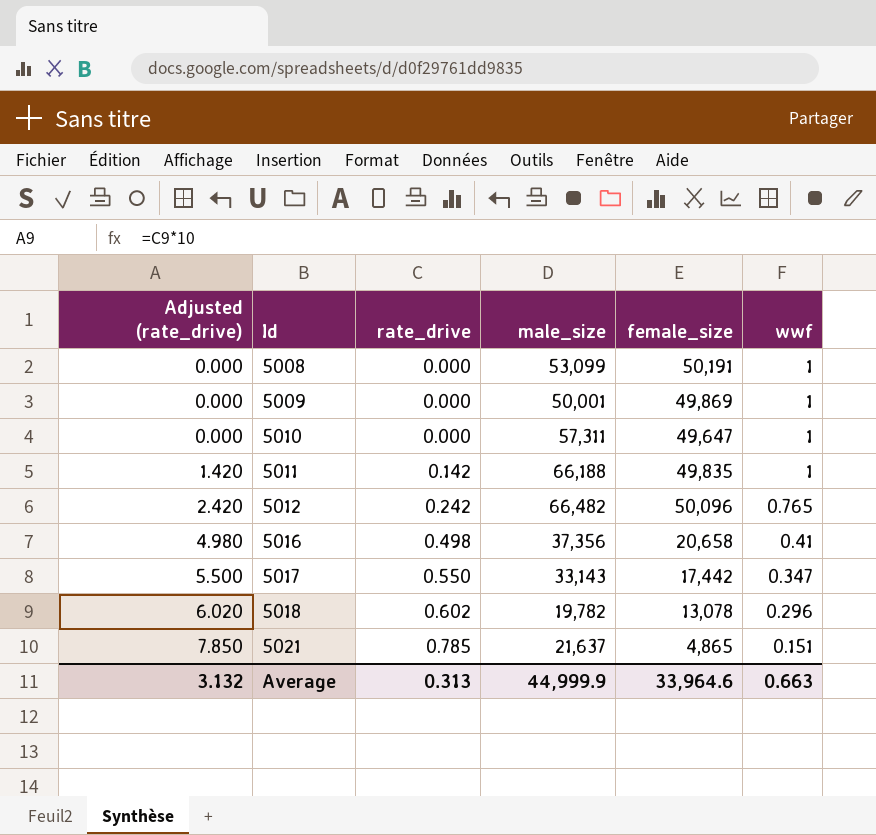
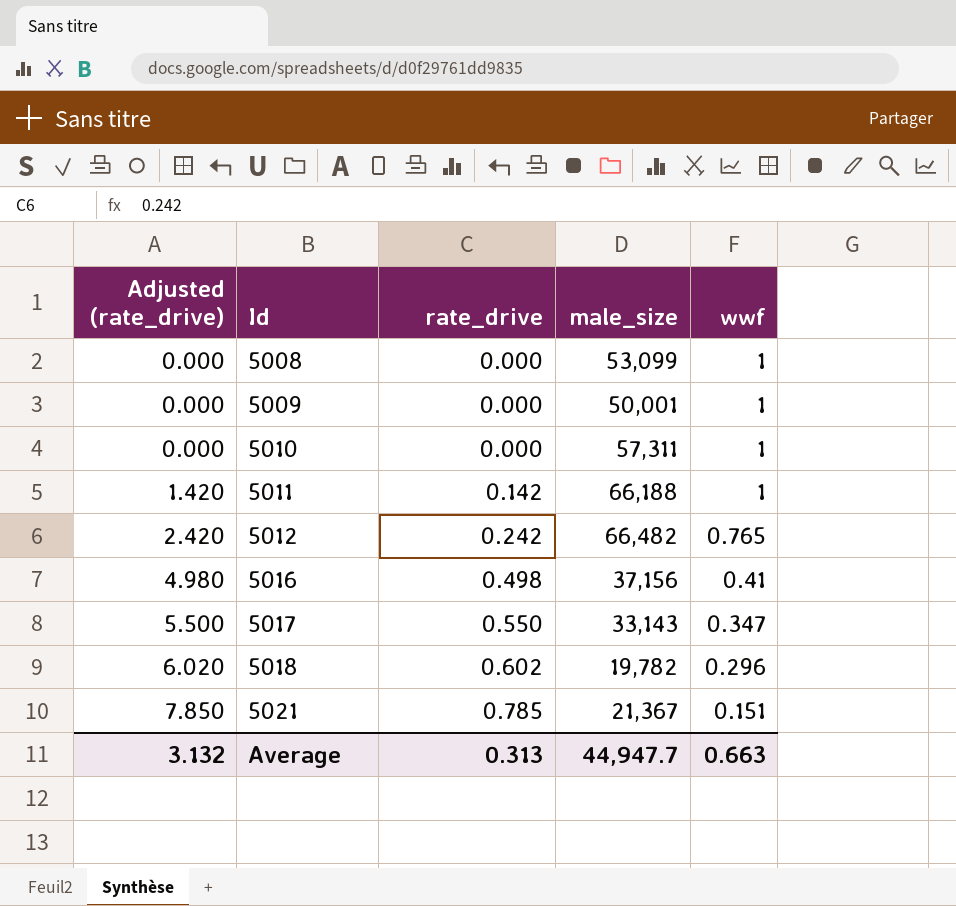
column female_size | position: 5 -> none
5016 | male_size: 37,356 -> 37,156
5021 | male_size: 21,637 -> 21,367
Average | male_size: 44,999.9 -> 44,947.7

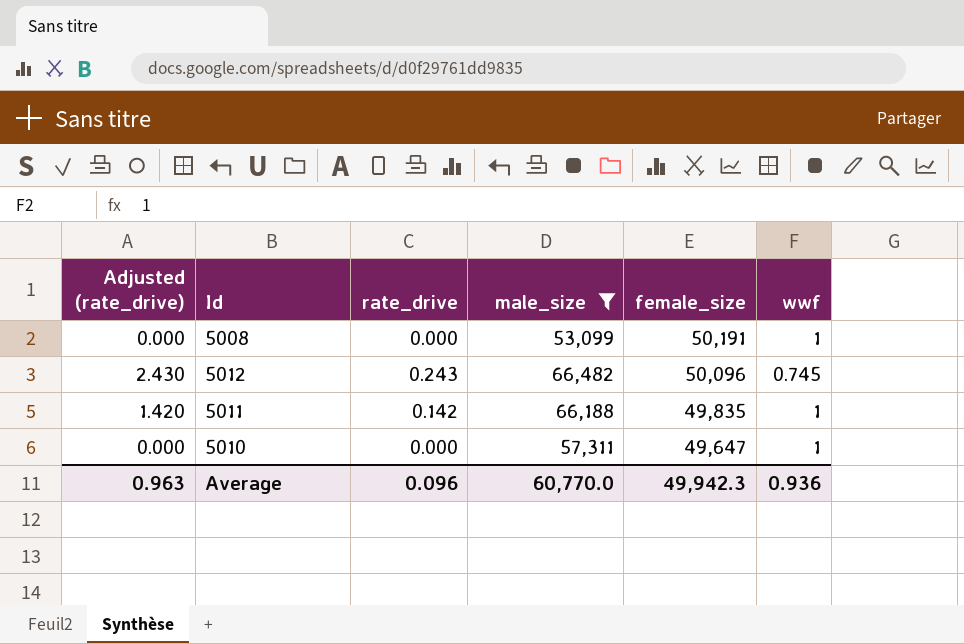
filter: none -> male_size >= 53,099
row order: Adjusted (rate_drive) ascending -> female_size descending
column female_size | position: none -> 5
5012 | Adjusted (rate_drive): 2.420 -> 2.430
5012 | rate_drive: 0.242 -> 0.243
5012 | wwf: 0.765 -> 0.745
Average | Adjusted (rate_drive): 3.132 -> 0.963
Average | rate_drive: 0.313 -> 0.096
Average | male_size: 44,947.7 -> 60,770.0
Average | wwf: 0.663 -> 0.936

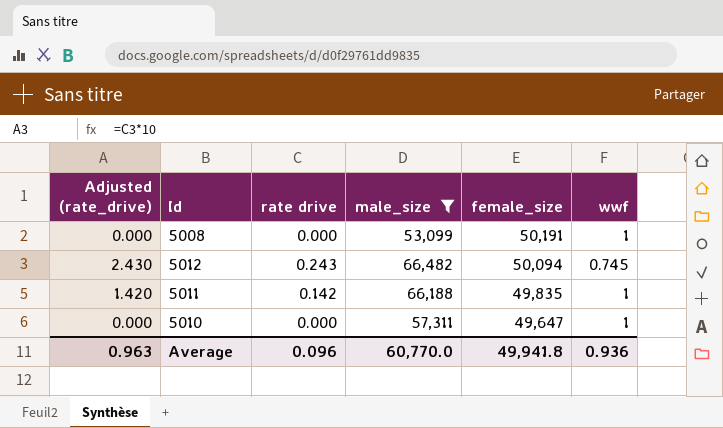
column name: rate_drive -> rate drive
5012 | female_size: 50,096 -> 50,094
Average | female_size: 49,942.3 -> 49,941.8

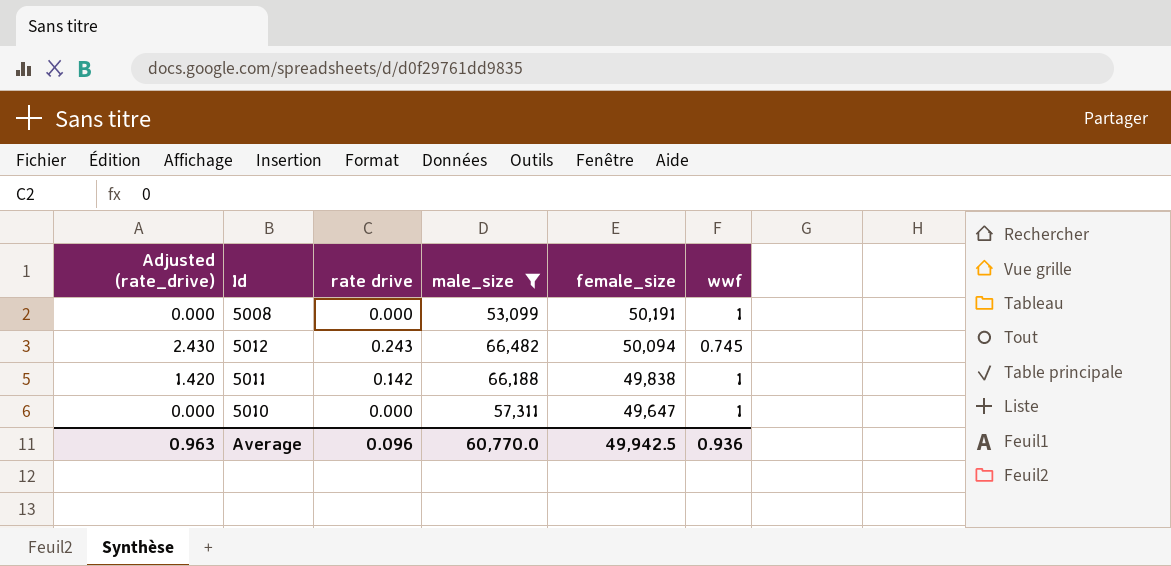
5011 | female_size: 49,835 -> 49,838
Average | female_size: 49,941.8 -> 49,942.5

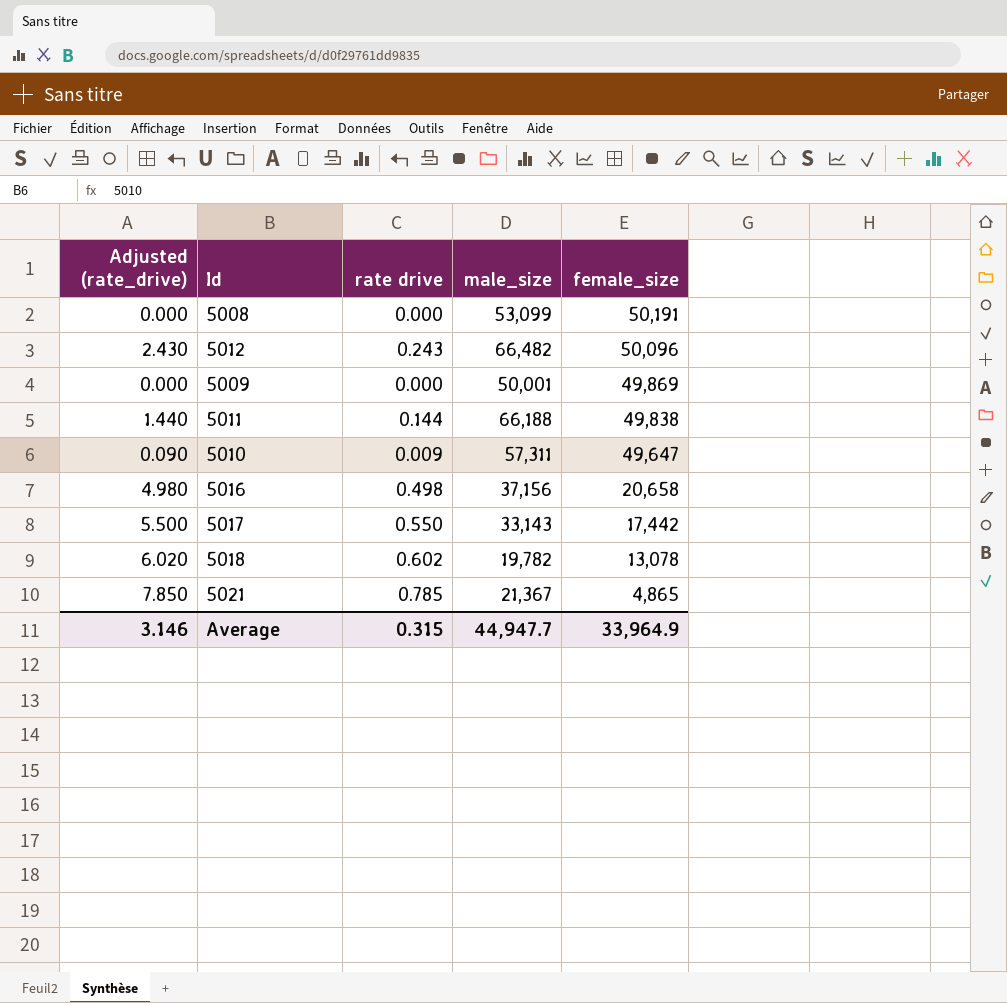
filter: male_size >= 53,099 -> none
column wwf | position: 6 -> none
5012 | female_size: 50,094 -> 50,096
5011 | Adjusted (rate_drive): 1.420 -> 1.440
5011 | rate drive: 0.142 -> 0.144
5010 | Adjusted (rate_drive): 0.000 -> 0.090
5010 | rate drive: 0.000 -> 0.009
Average | Adjusted (rate_drive): 0.963 -> 3.146
Average | rate drive: 0.096 -> 0.315
Average | male_size: 60,770.0 -> 44,947.7
Average | female_size: 49,942.5 -> 33,964.9

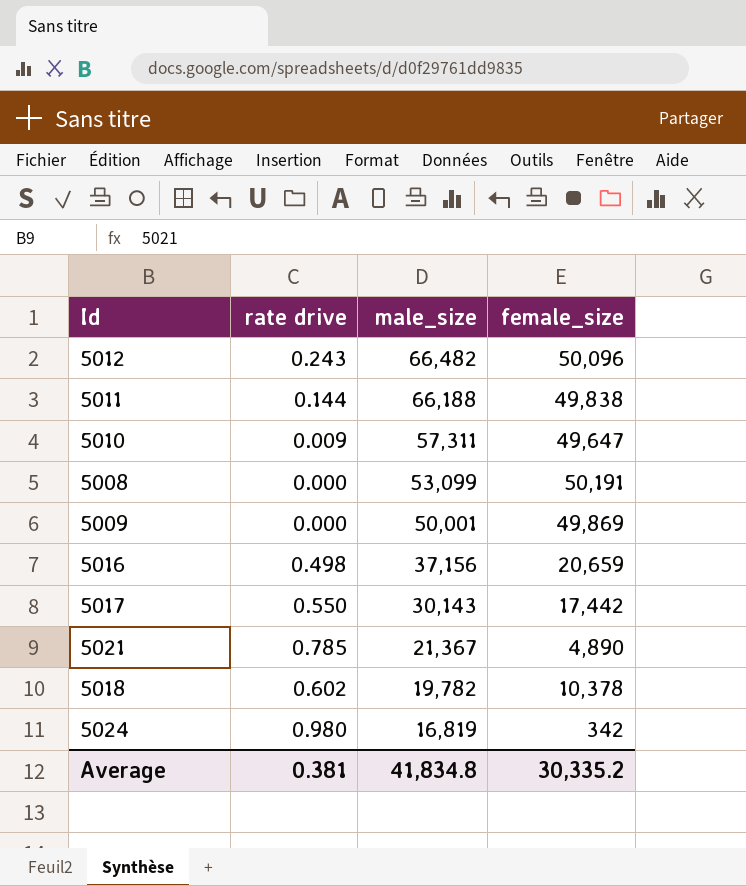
row order: female_size descending -> male_size descending
column Adjusted (rate_drive) | formula: [rate drive] * 10 -> none
5016 | female_size: 20,658 -> 20,659
5017 | male_size: 33,143 -> 30,143
5021 | female_size: 4,865 -> 4,890
5018 | female_size: 13,078 -> 10,378
row 5024: none -> 0.980 | 16,819 | 342
Average | rate drive: 0.315 -> 0.381
Average | male_size: 44,947.7 -> 41,834.8
Average | female_size: 33,964.9 -> 30,335.2

